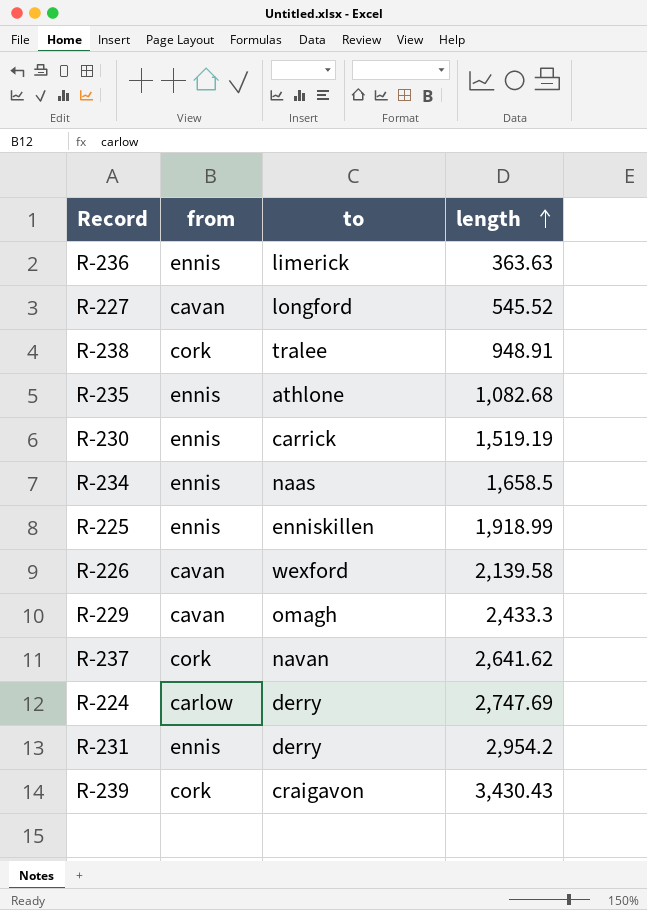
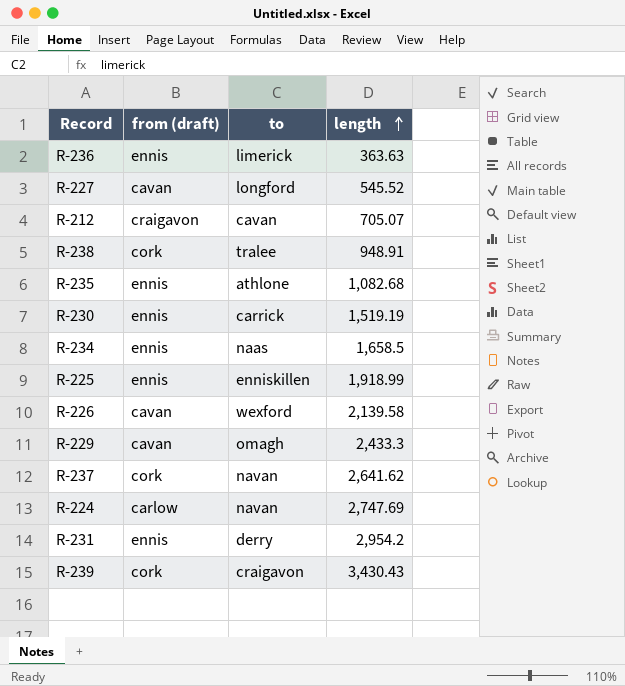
column name: from -> from (draft)
row R-212: none -> craigavon | cavan | 705.07
R-224 | to: derry -> navan

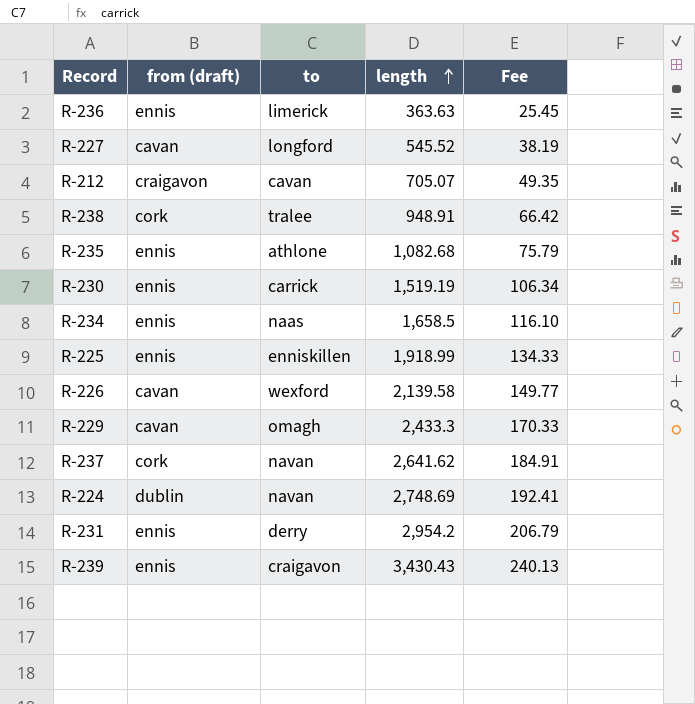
column Fee | formula: none -> [length] * 0.07
R-224 | from (draft): carlow -> dublin
R-224 | length: 2,747.69 -> 2,748.69
R-239 | from (draft): cork -> ennis

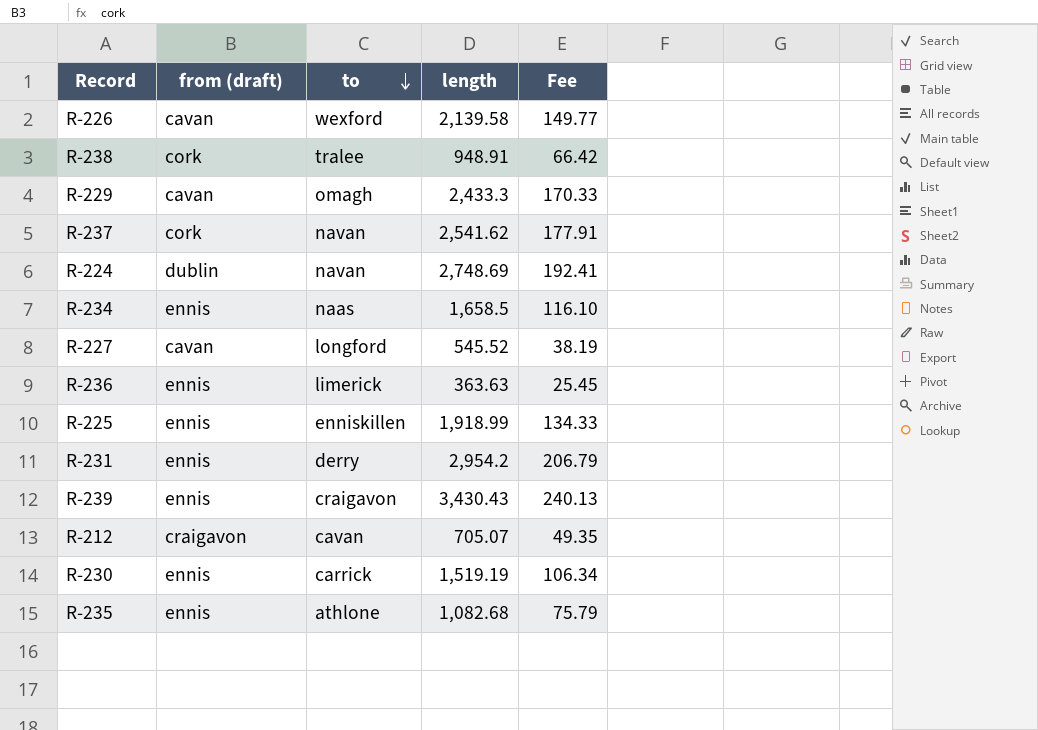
row order: length ascending -> to descending
R-237 | length: 2,641.62 -> 2,541.62
R-237 | Fee: 184.91 -> 177.91

